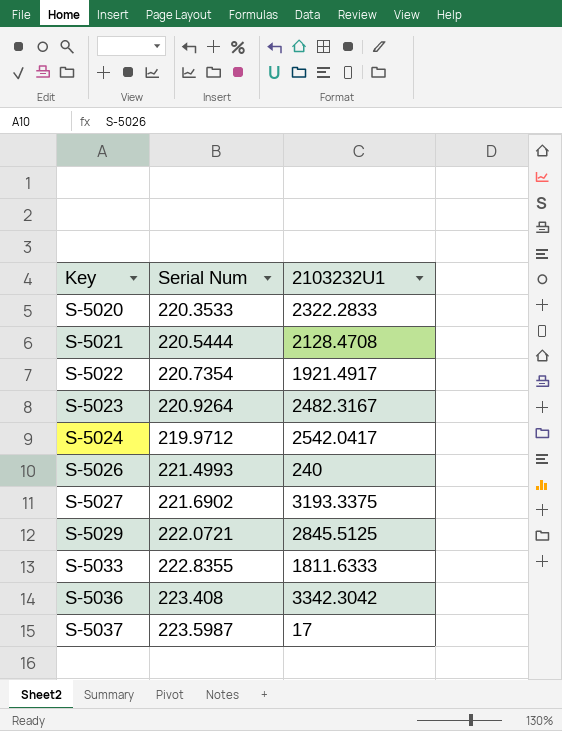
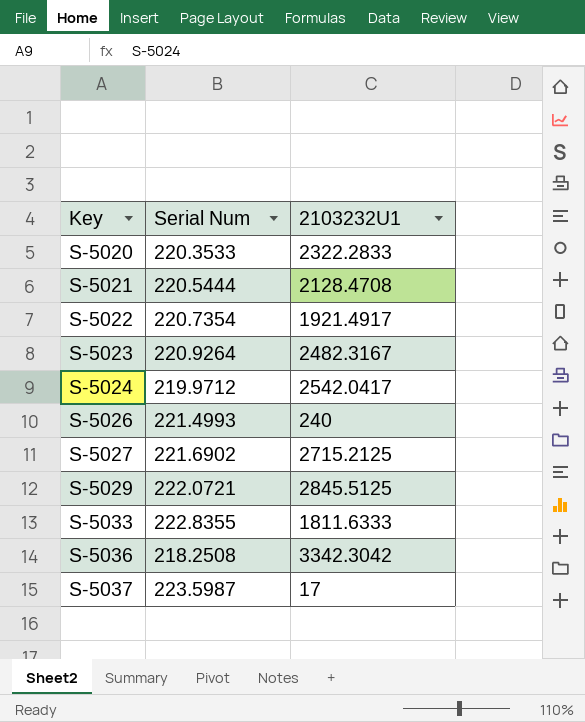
S-5027 | 2103232U1: 3193.3375 -> 2715.2125
S-5036 | Serial Num: 223.408 -> 218.2508

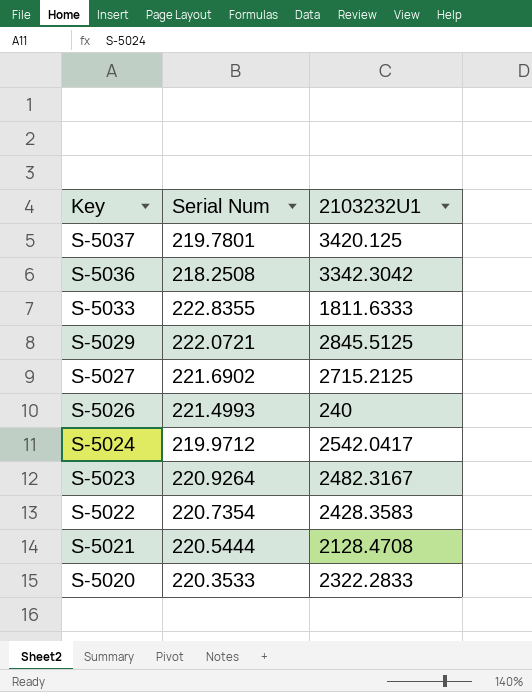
row order: Key ascending -> Key descending
S-5037 | Serial Num: 223.5987 -> 219.7801
S-5037 | 2103232U1: 17 -> 3420.125
S-5022 | 2103232U1: 1921.4917 -> 2428.3583

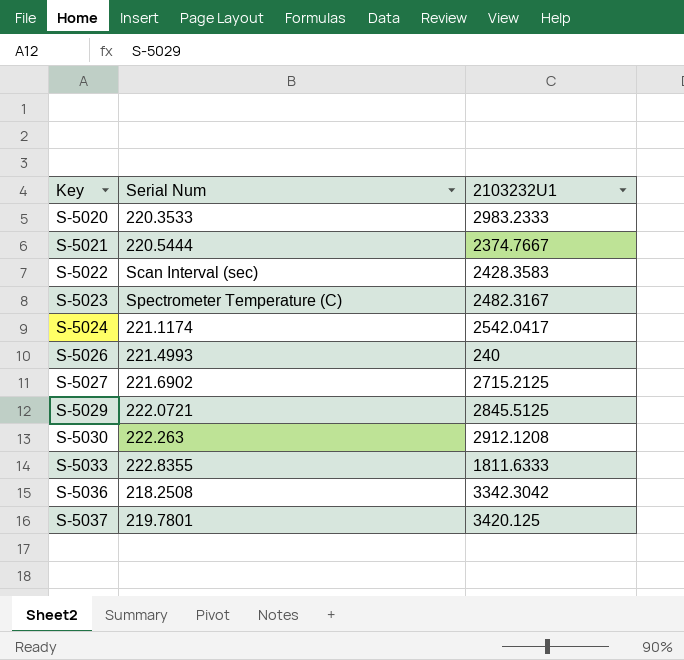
row order: Key descending -> Key ascending
S-5020 | 2103232U1: 2322.2833 -> 2983.2333
S-5021 | 2103232U1: 2128.4708 -> 2374.7667
S-5022 | Serial Num: 220.7354 -> Scan Interval (sec)
S-5023 | Serial Num: 220.9264 -> Spectrometer Temperature (C)
S-5024 | Serial Num: 219.9712 -> 221.1174
row S-5030: none -> 222.263 | 2912.1208

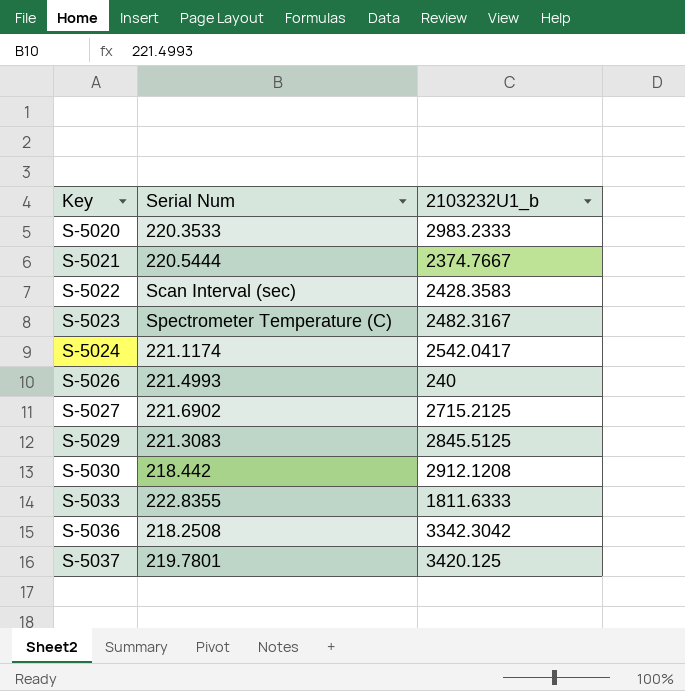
column name: 2103232U1 -> 2103232U1_b
S-5029 | Serial Num: 222.0721 -> 221.3083
S-5030 | Serial Num: 222.263 -> 218.442

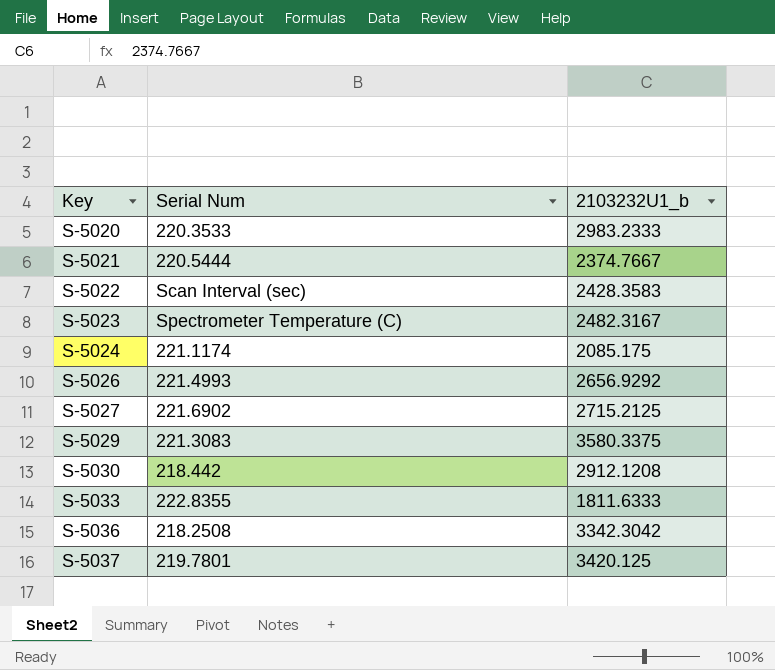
S-5024 | 2103232U1_b: 2542.0417 -> 2085.175
S-5026 | 2103232U1_b: 240 -> 2656.9292
S-5029 | 2103232U1_b: 2845.5125 -> 3580.3375

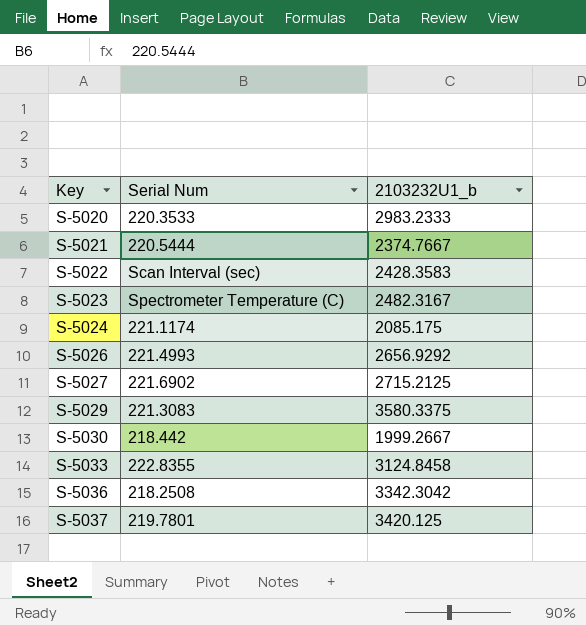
S-5030 | 2103232U1_b: 2912.1208 -> 1999.2667
S-5033 | 2103232U1_b: 1811.6333 -> 3124.8458

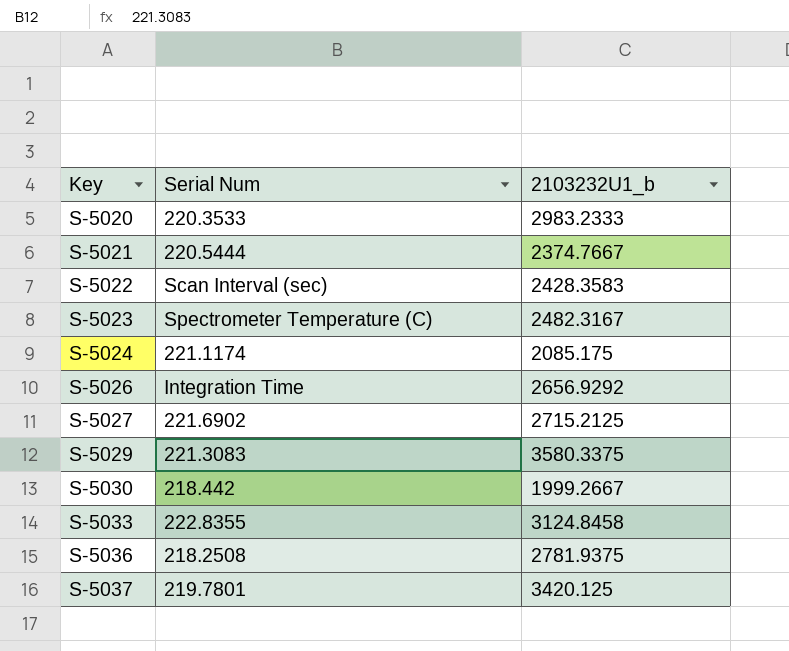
S-5026 | Serial Num: 221.4993 -> Integration Time
S-5036 | 2103232U1_b: 3342.3042 -> 2781.9375

